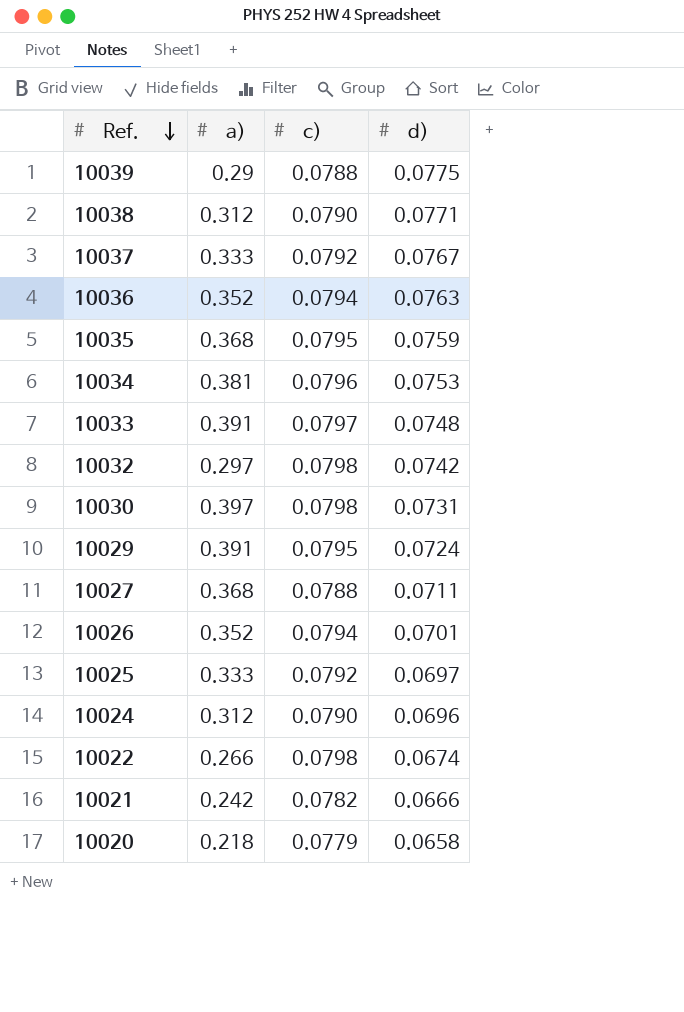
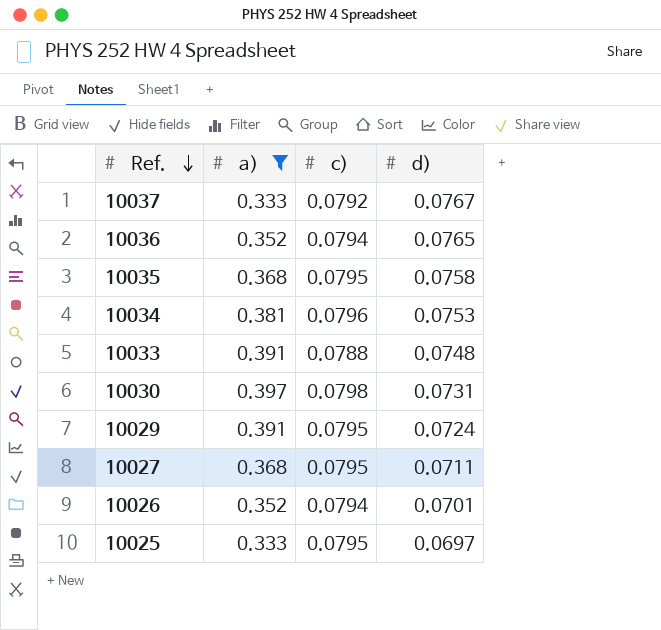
filter: none -> a) >= 0.333
10036 | d): 0.0763 -> 0.0765
10035 | d): 0.0759 -> 0.0758
10033 | c): 0.0797 -> 0.0788
10027 | c): 0.0788 -> 0.0795
10025 | c): 0.0792 -> 0.0795

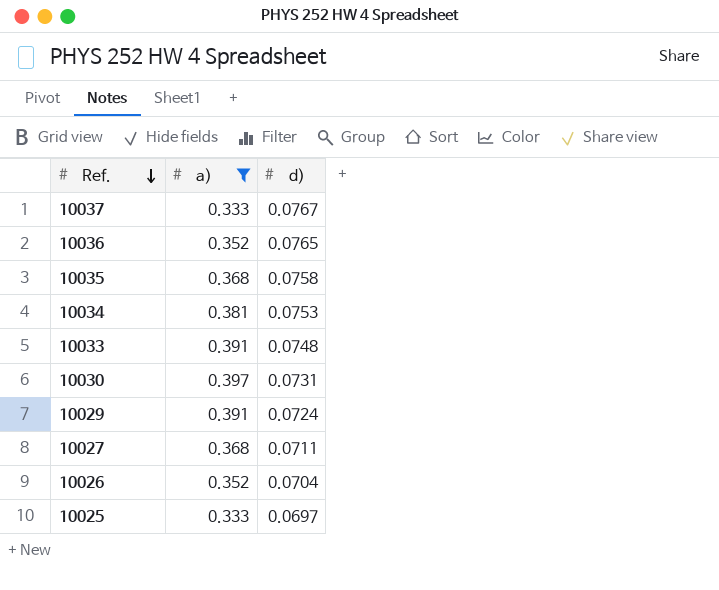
column c) | position: 3 -> none
10026 | d): 0.0701 -> 0.0704

